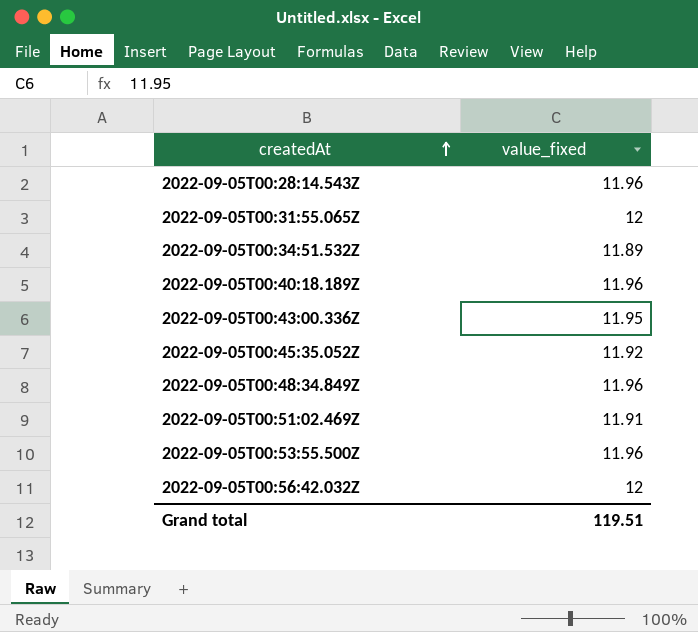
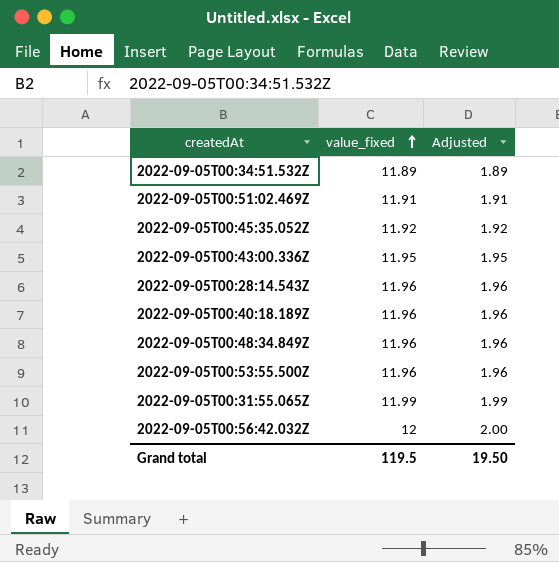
row order: createdAt ascending -> value_fixed ascending
column Adjusted | formula: none -> [value_fixed] - 10
2022-09-05T00:31:55.065Z | value_fixed: 12 -> 11.99
Grand total | value_fixed: 119.51 -> 119.5

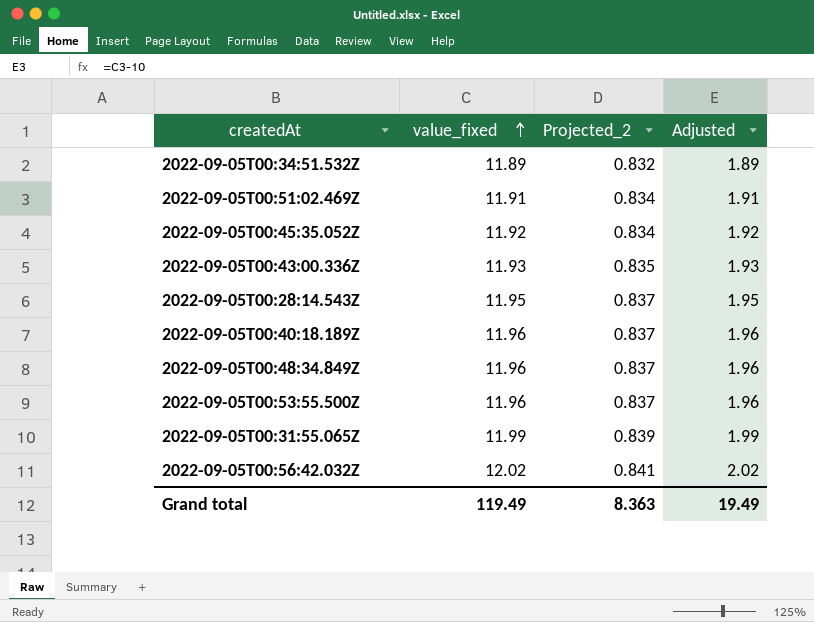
column Projected_2 | formula: none -> [value_fixed] * 0.07
2022-09-05T00:43:00.336Z | value_fixed: 11.95 -> 11.93
2022-09-05T00:43:00.336Z | Adjusted: 1.95 -> 1.93
2022-09-05T00:28:14.543Z | value_fixed: 11.96 -> 11.95
2022-09-05T00:28:14.543Z | Adjusted: 1.96 -> 1.95
2022-09-05T00:56:42.032Z | value_fixed: 12 -> 12.02
2022-09-05T00:56:42.032Z | Adjusted: 2.00 -> 2.02
Grand total | value_fixed: 119.5 -> 119.49
Grand total | Adjusted: 19.50 -> 19.49

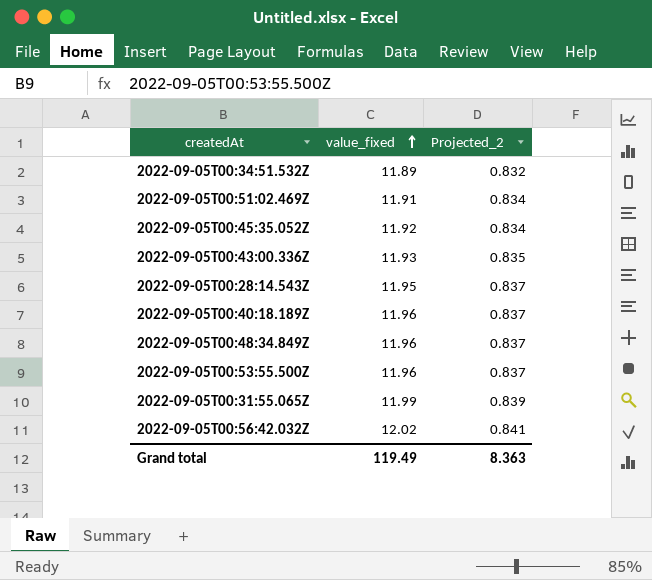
column Adjusted | formula: [value_fixed] - 10 -> none

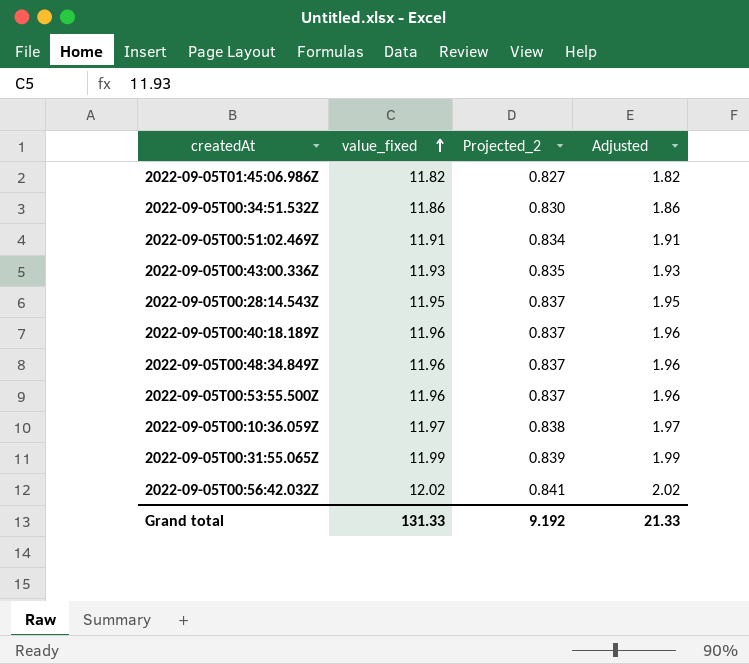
column Adjusted | formula: none -> [value_fixed] - 10
row 2022-09-05T00:45:35.052Z: 11.92 | 0.834 -> none
row 2022-09-05T01:45:06.986Z: none -> 11.82 | 0.827 | 1.82
2022-09-05T00:34:51.532Z | value_fixed: 11.89 -> 11.86
2022-09-05T00:34:51.532Z | Projected_2: 0.832 -> 0.830
row 2022-09-05T00:10:36.059Z: none -> 11.97 | 0.838 | 1.97
Grand total | value_fixed: 119.49 -> 131.33
Grand total | Projected_2: 8.363 -> 9.192

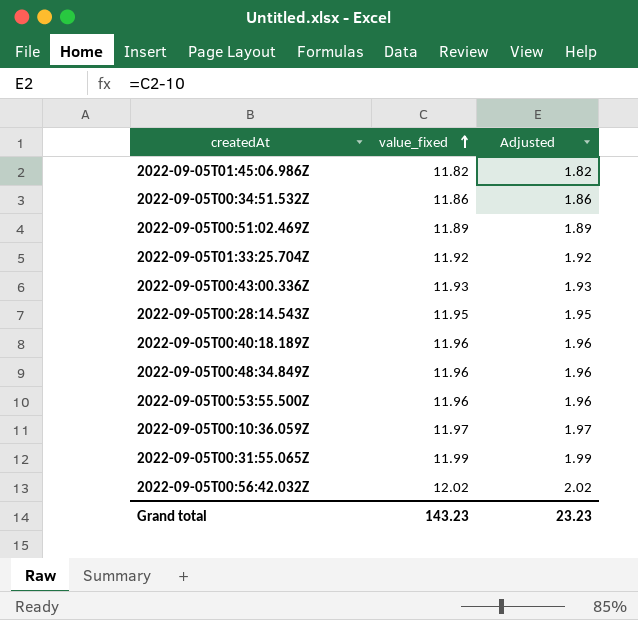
column Projected_2 | formula: [value_fixed] * 0.07 -> none
2022-09-05T00:51:02.469Z | value_fixed: 11.91 -> 11.89
2022-09-05T00:51:02.469Z | Adjusted: 1.91 -> 1.89
row 2022-09-05T01:33:25.704Z: none -> 11.92 | 1.92
Grand total | value_fixed: 131.33 -> 143.23
Grand total | Adjusted: 21.33 -> 23.23

